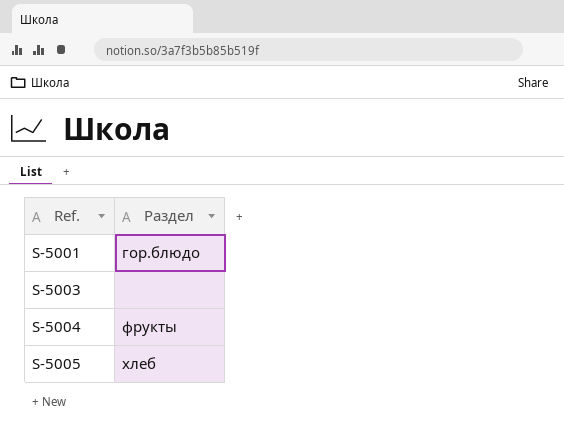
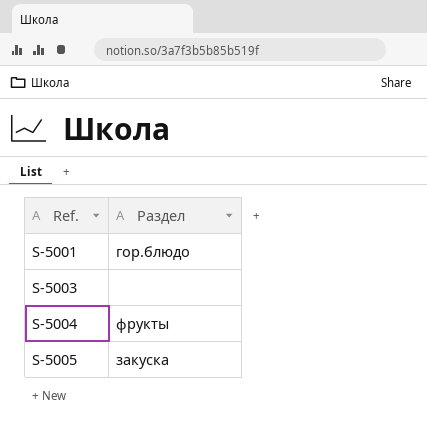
S-5005 | Раздел: хлеб -> закуска

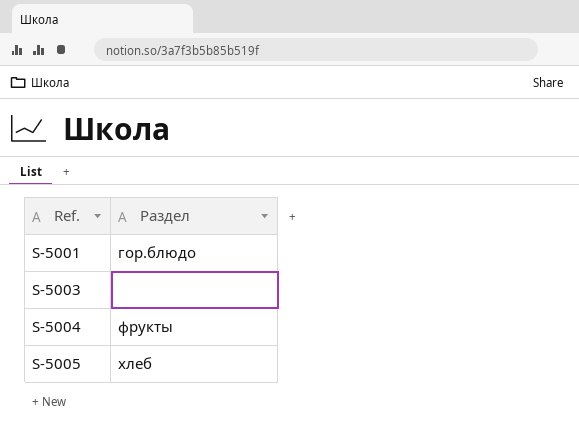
S-5005 | Раздел: закуска -> хлеб

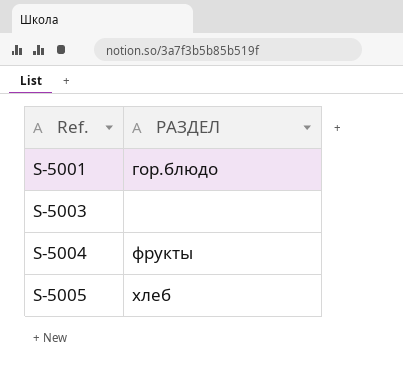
column name: Раздел -> РАЗДЕЛ

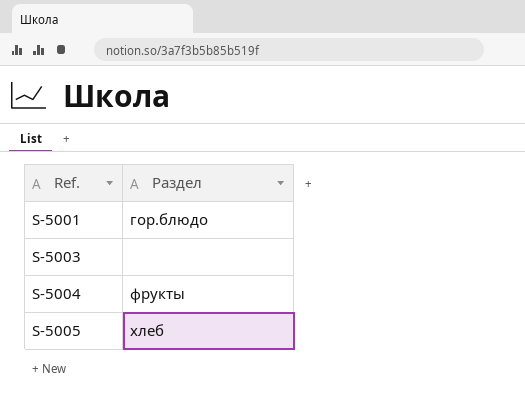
column name: РАЗДЕЛ -> Раздел

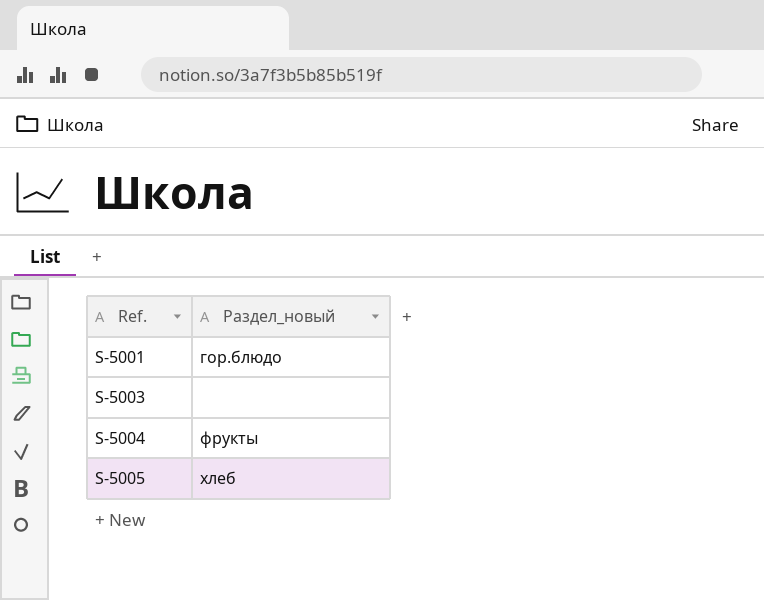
column name: Раздел -> Раздел_новый

